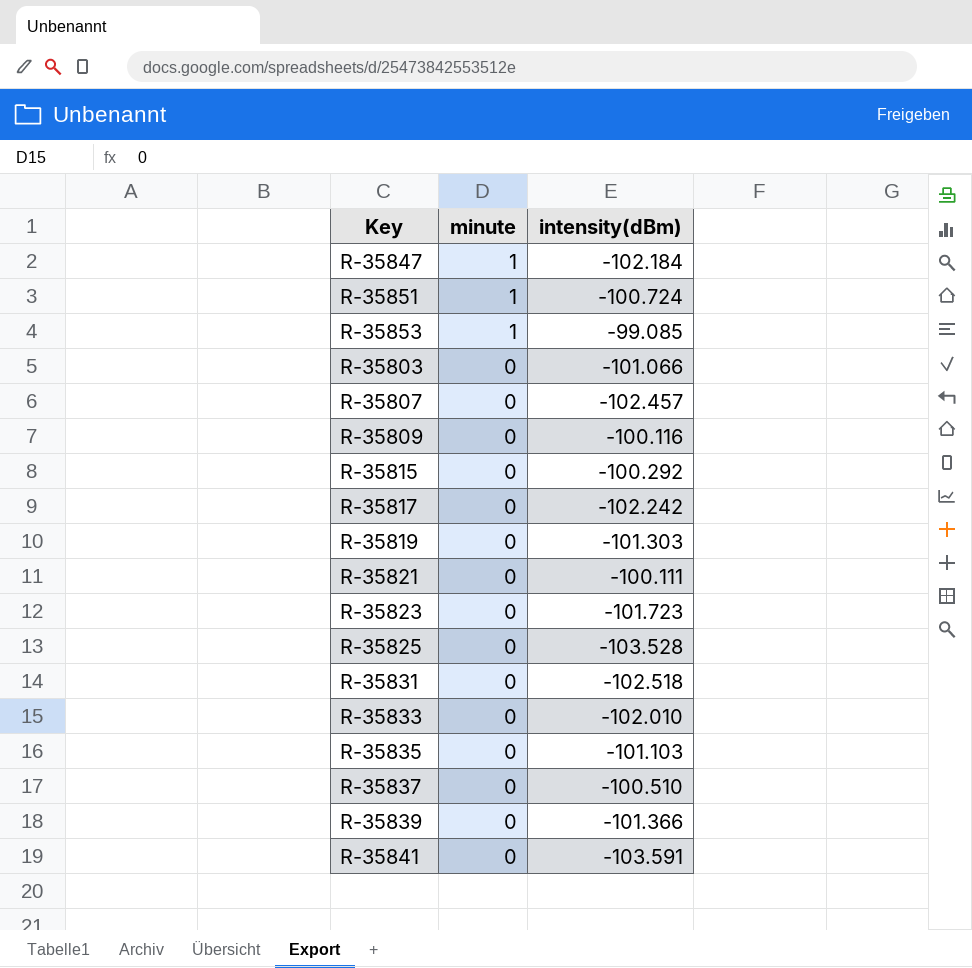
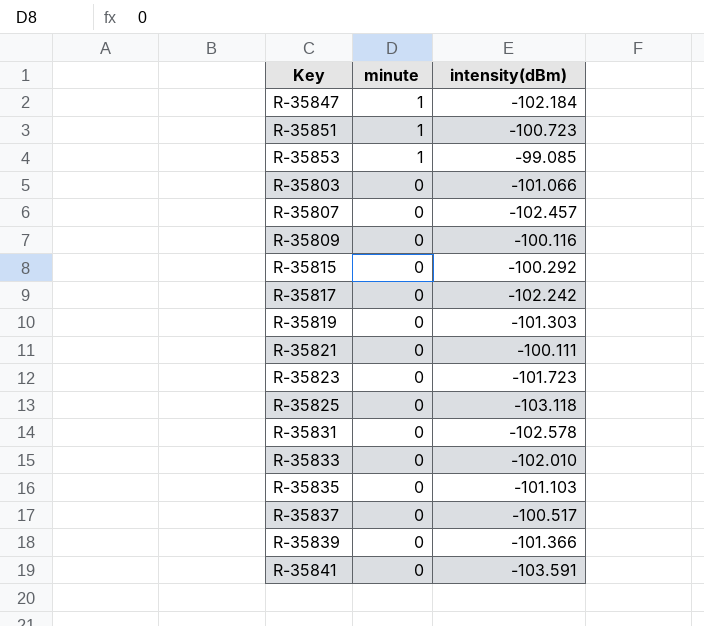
R-35851 | intensity(dBm): -100.724 -> -100.723
R-35825 | intensity(dBm): -103.528 -> -103.118
R-35831 | intensity(dBm): -102.518 -> -102.578
R-35837 | intensity(dBm): -100.510 -> -100.517

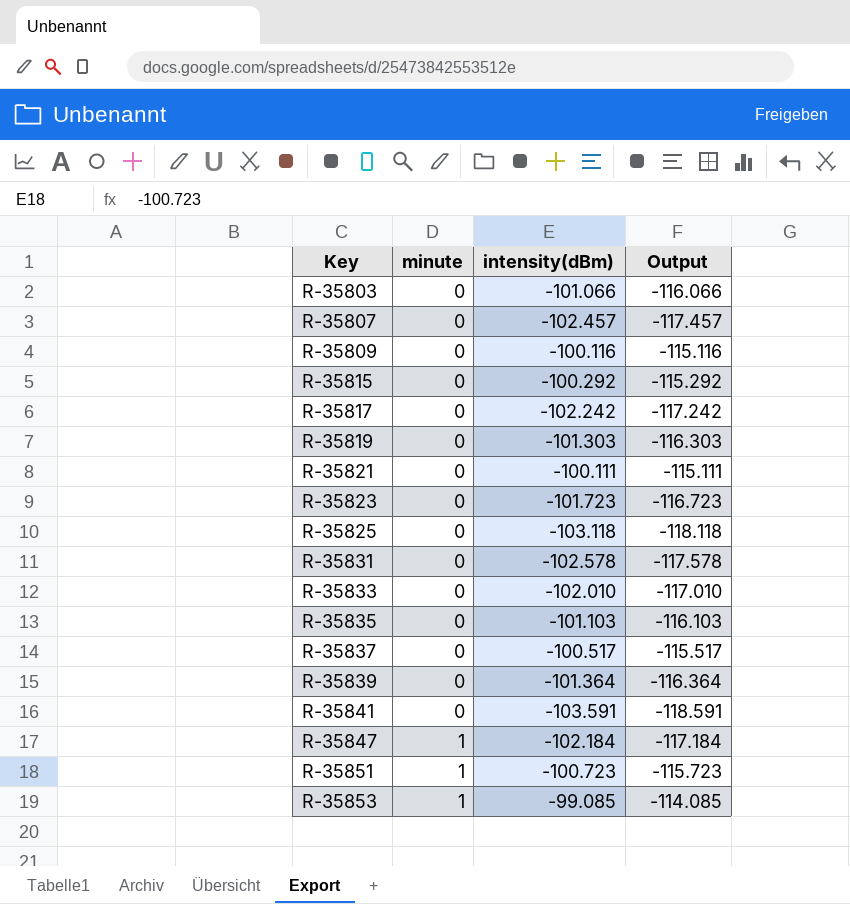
row order: minute descending -> Key ascending
column Output | formula: none -> [intensity(dBm)] - 15
R-35839 | intensity(dBm): -101.366 -> -101.364

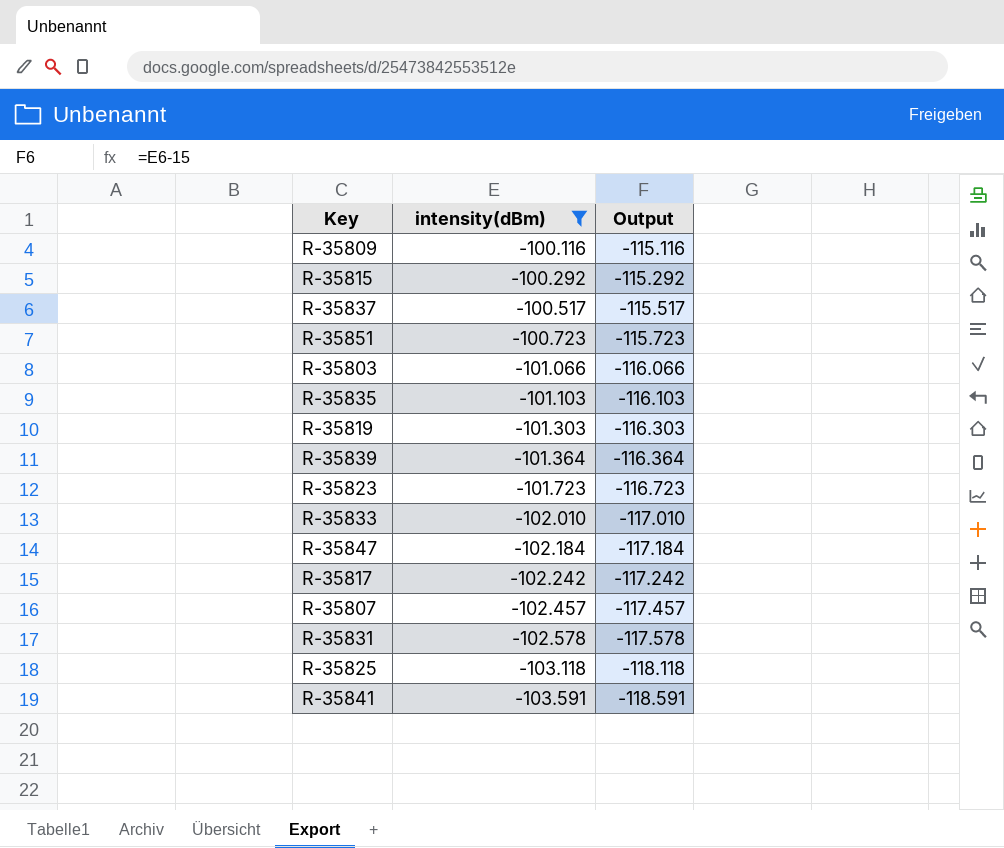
filter: none -> intensity(dBm) <= -100.116
row order: Key ascending -> intensity(dBm) descending
column minute | position: 2 -> none

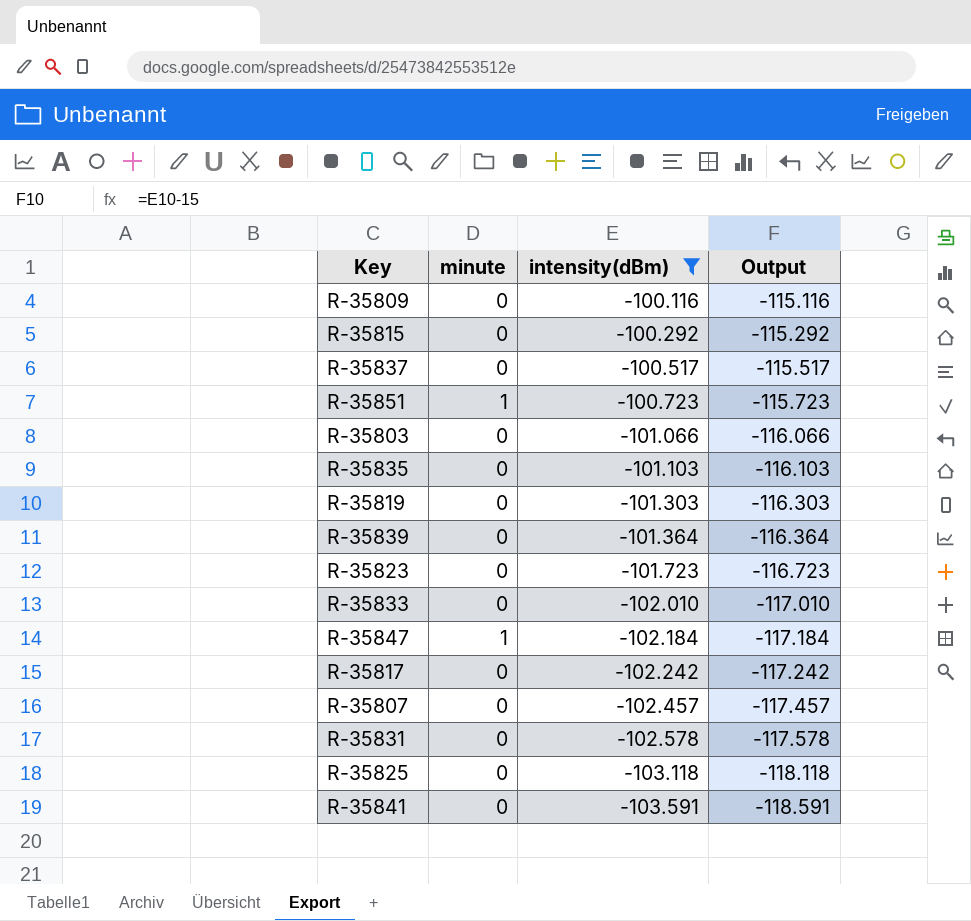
column minute | position: none -> 2

